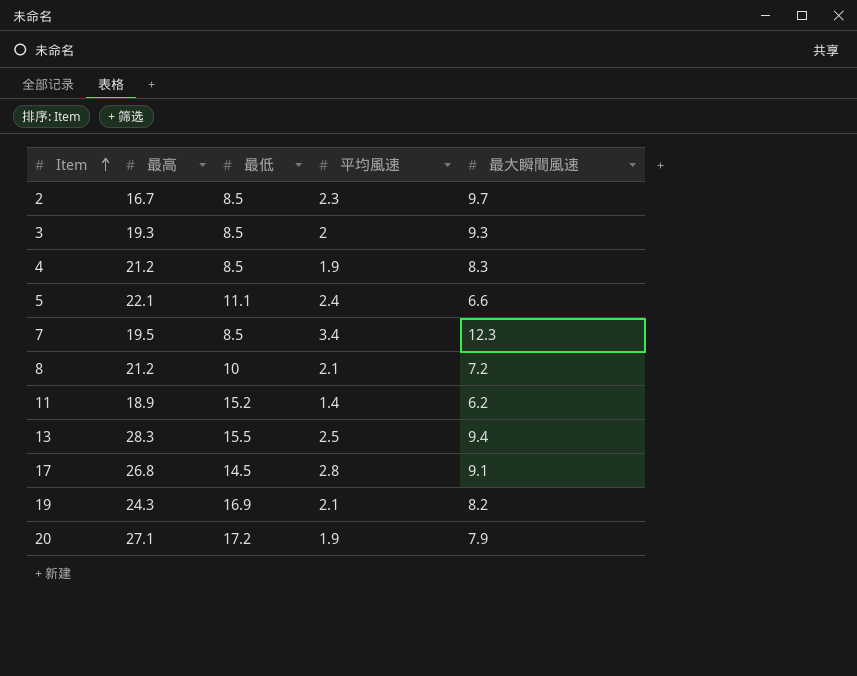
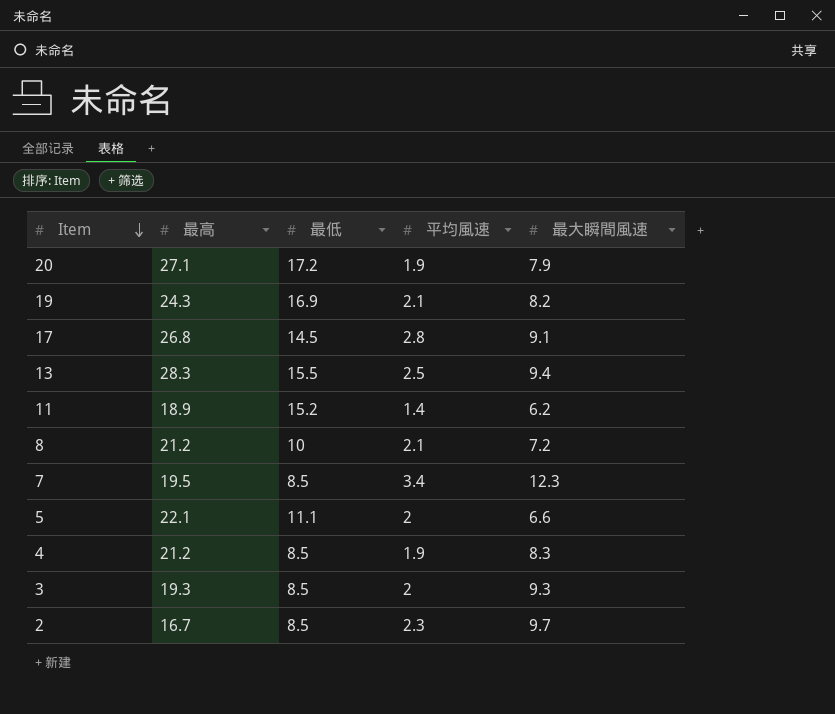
row order: Item ascending -> Item descending
5 | 平均風速: 2.4 -> 2

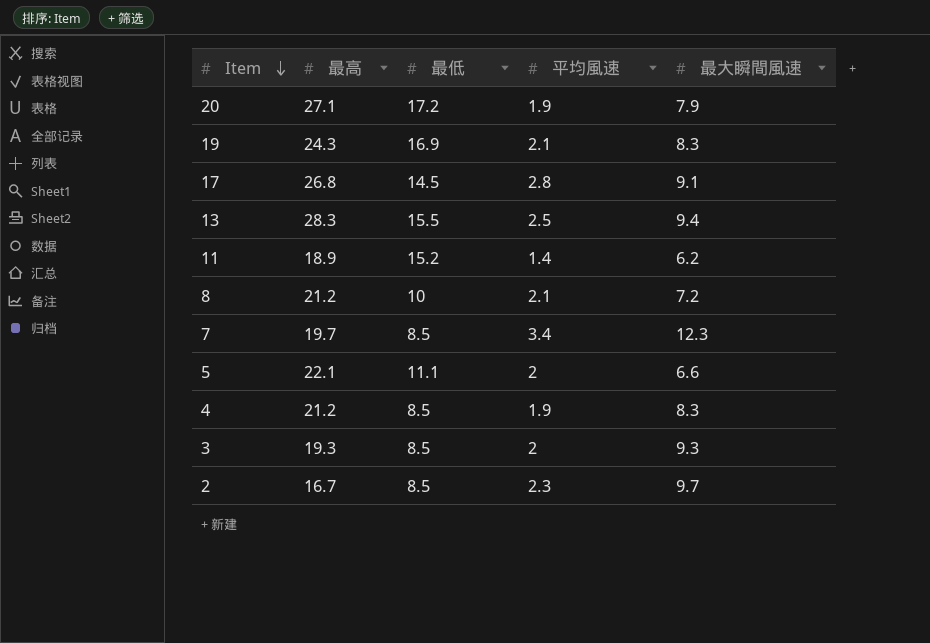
19 | 最大瞬間風速: 8.2 -> 8.3
7 | 最高: 19.5 -> 19.7

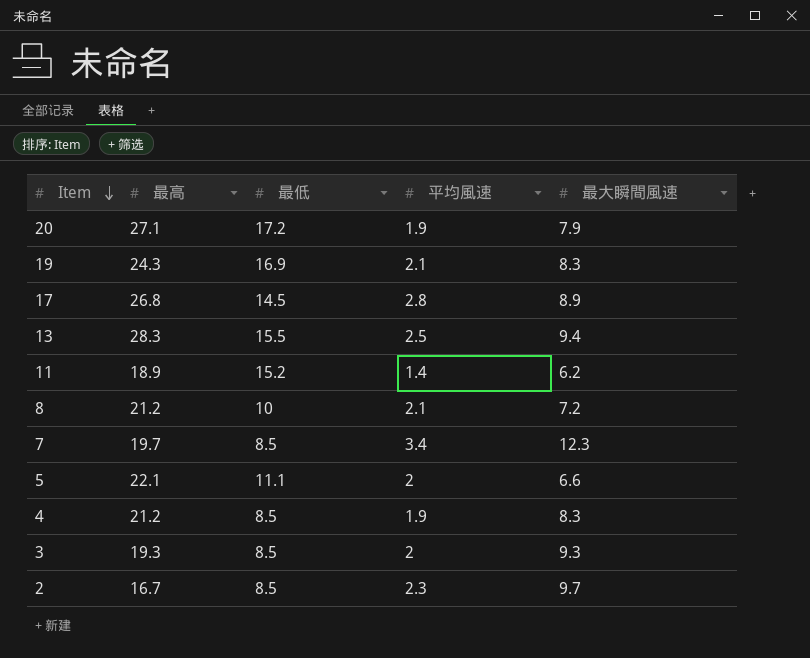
17 | 最大瞬間風速: 9.1 -> 8.9

